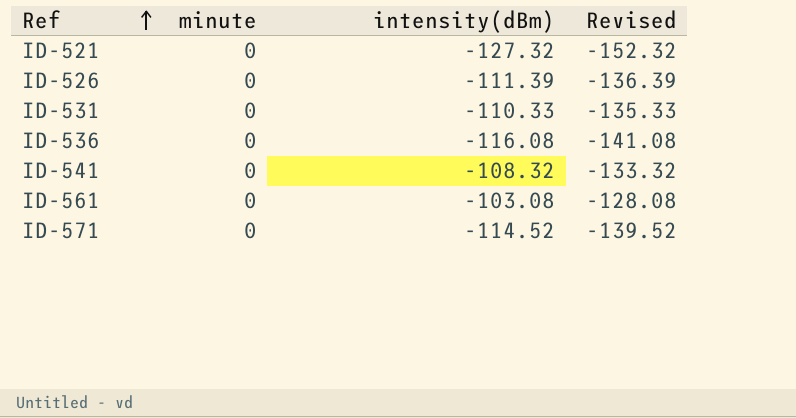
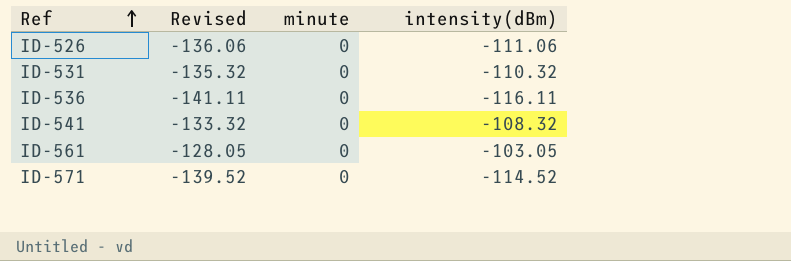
column Revised | position: 4 -> 2
row ID-521: 0 | -127.32 | -152.32 -> none
ID-526 | Revised: -136.39 -> -136.06
ID-526 | intensity(dBm): -111.39 -> -111.06
ID-531 | Revised: -135.33 -> -135.32
ID-531 | intensity(dBm): -110.33 -> -110.32
ID-536 | Revised: -141.08 -> -141.11
ID-536 | intensity(dBm): -116.08 -> -116.11
ID-561 | Revised: -128.08 -> -128.05
ID-561 | intensity(dBm): -103.08 -> -103.05

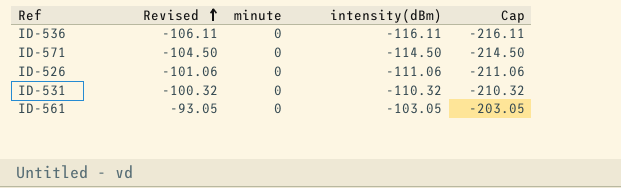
row order: Ref ascending -> Revised ascending
column Revised | formula: [intensity(dBm)] - 25 -> [intensity(dBm)] + 10
column Cap | formula: none -> [intensity(dBm)] - 100
row ID-541: -133.32 | 0 | -108.32 -> none
ID-571 | intensity(dBm): -114.52 -> -114.50

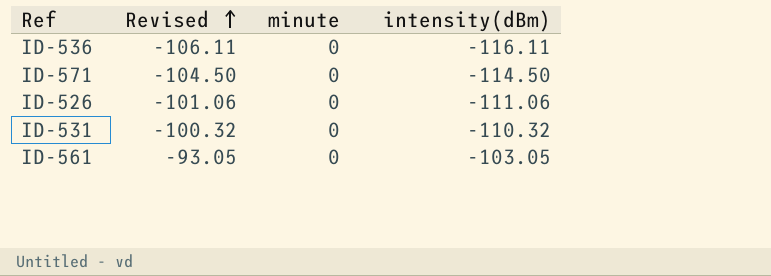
column Cap | formula: [intensity(dBm)] - 100 -> none

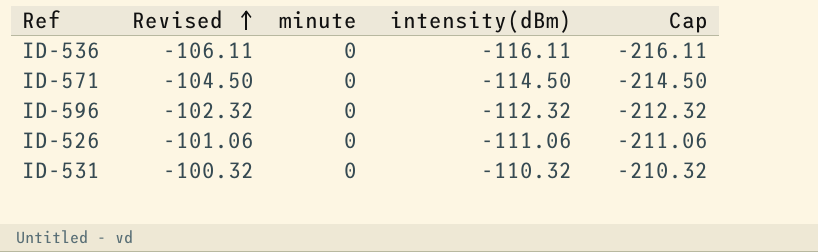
column Cap | formula: none -> [intensity(dBm)] - 100
row ID-561: -93.05 | 0 | -103.05 -> none
row ID-596: none -> -102.32 | 0 | -112.32 | -212.32

